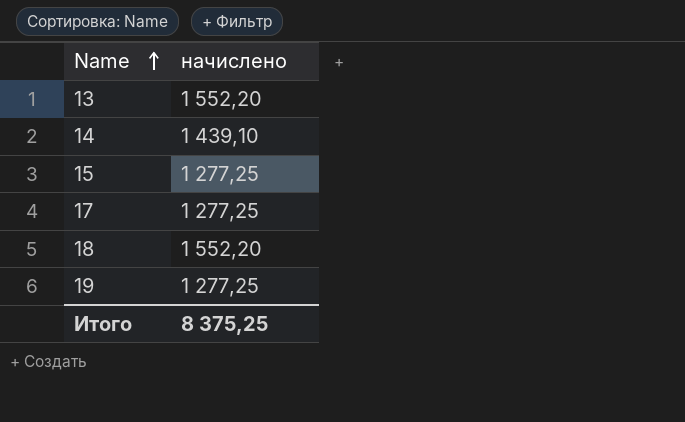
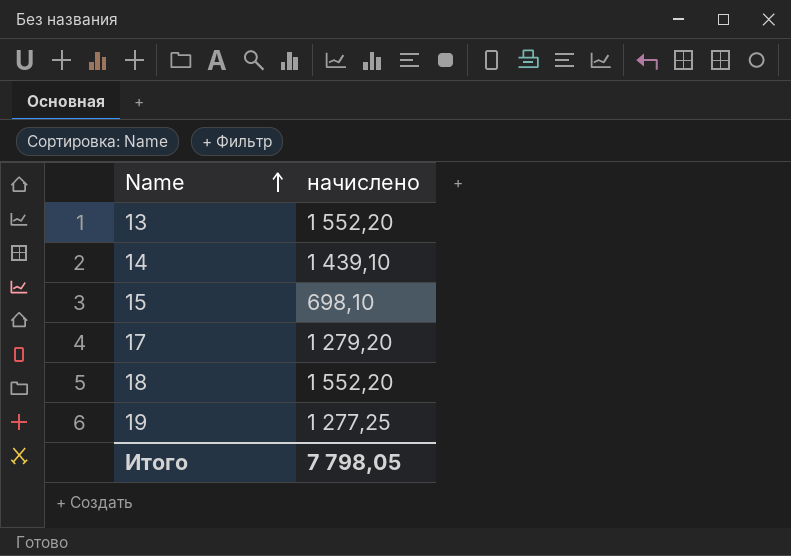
15 | начислено: 1 277,25 -> 698,10
17 | начислено: 1 277,25 -> 1 279,20
Итого | начислено: 8 375,25 -> 7 798,05

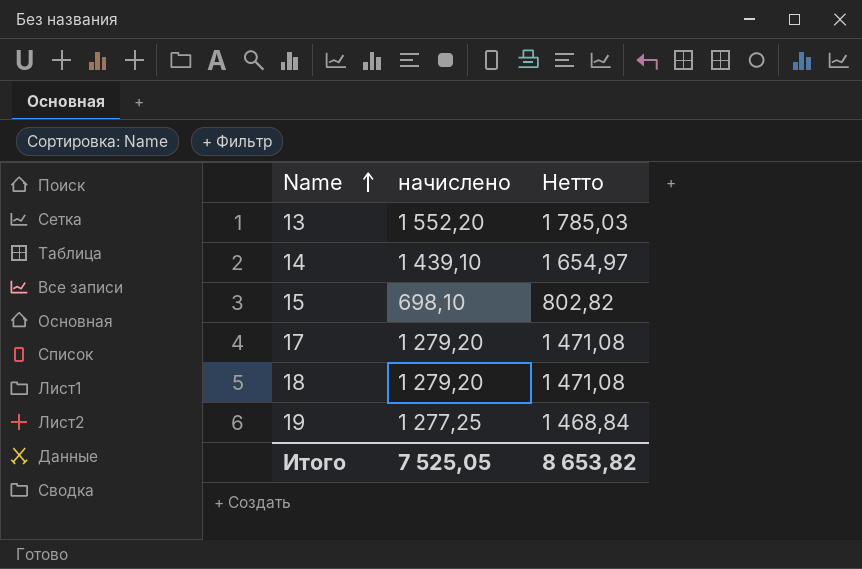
column Нетто | formula: none -> [начислено] * 1,15
18 | начислено: 1 552,20 -> 1 279,20
Итого | начислено: 7 798,05 -> 7 525,05

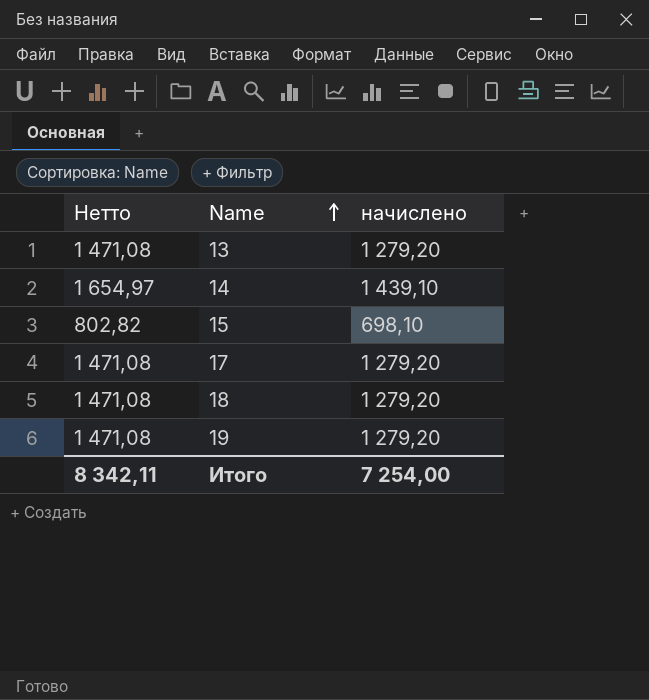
column Нетто | position: 3 -> 1
13 | Нетто: 1 785,03 -> 1 471,08
13 | начислено: 1 552,20 -> 1 279,20
19 | Нетто: 1 468,84 -> 1 471,08
19 | начислено: 1 277,25 -> 1 279,20
Итого | Нетто: 8 653,82 -> 8 342,11
Итого | начислено: 7 525,05 -> 7 254,00

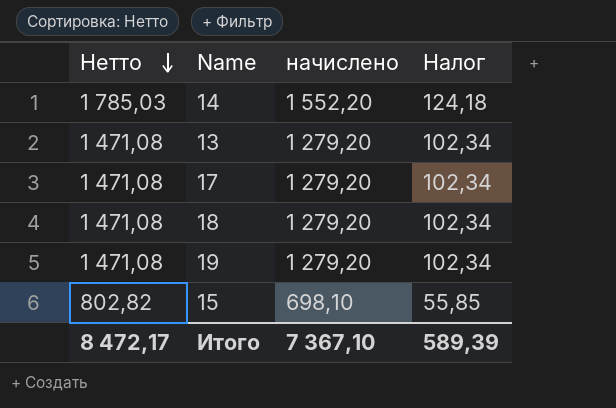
row order: Name ascending -> Нетто descending
column Налог | formula: none -> [начислено] * 0,08
14 | Нетто: 1 654,97 -> 1 785,03
14 | начислено: 1 439,10 -> 1 552,20
Итого | Нетто: 8 342,11 -> 8 472,17
Итого | начислено: 7 254,00 -> 7 367,10

